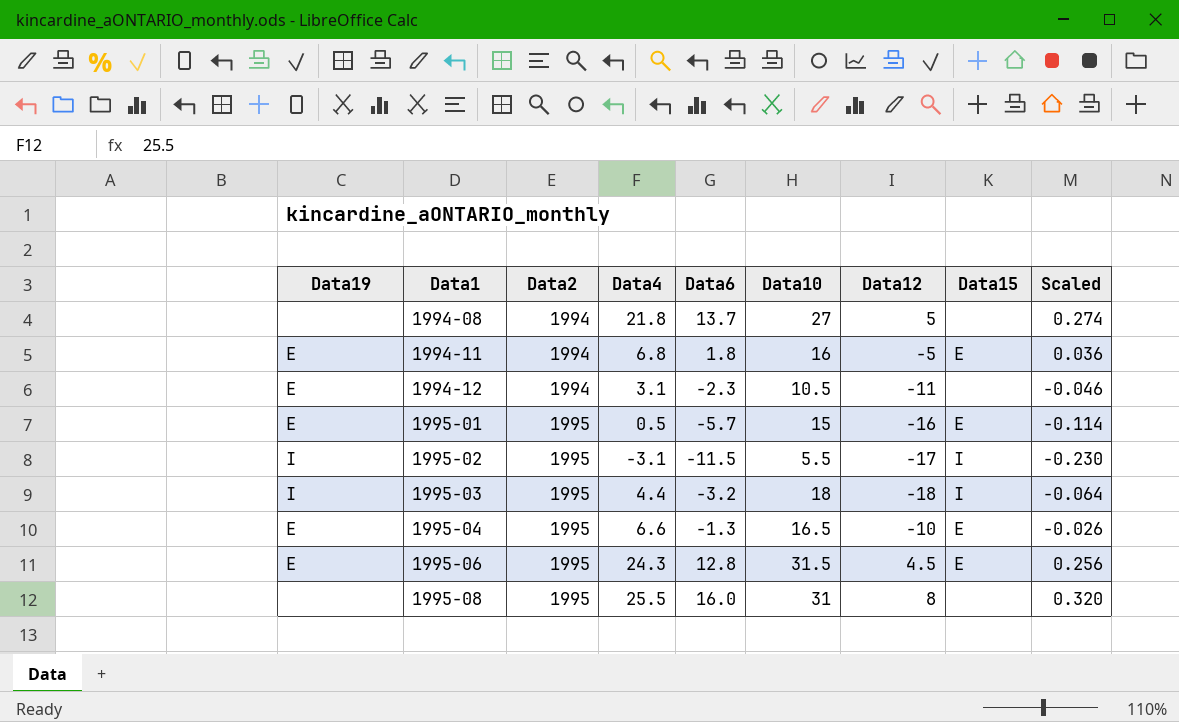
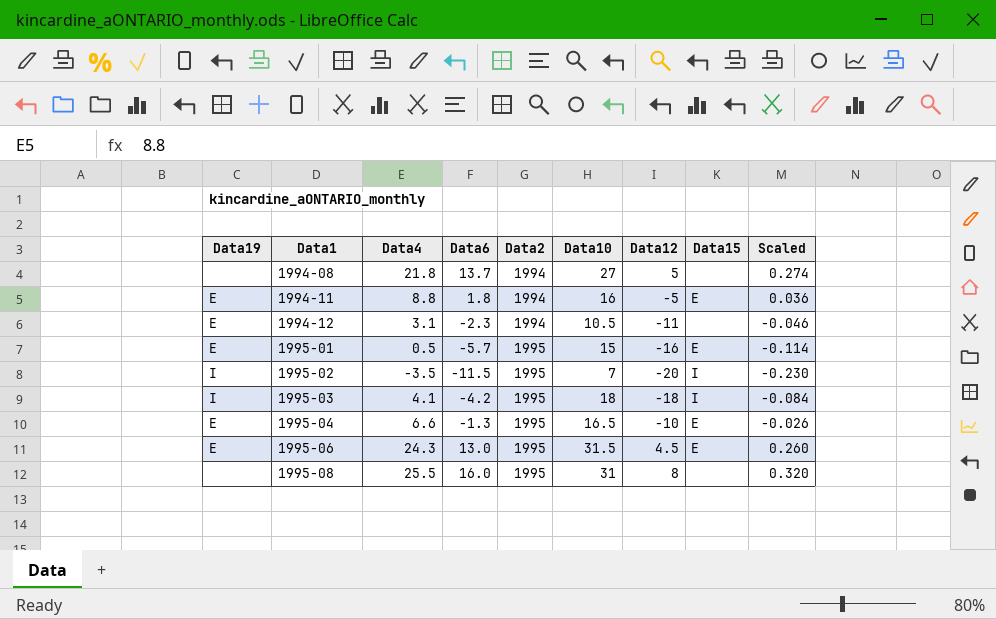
column Data2 | position: 3 -> 5
1994-11 | Data4: 6.8 -> 8.8
1995-02 | Data4: -3.1 -> -3.5
1995-02 | Data10: 5.5 -> 7
1995-02 | Data12: -17 -> -20
1995-03 | Data4: 4.4 -> 4.1
1995-03 | Data6: -3.2 -> -4.2
1995-03 | Scaled: -0.064 -> -0.084
1995-06 | Data6: 12.8 -> 13.0
1995-06 | Scaled: 0.256 -> 0.260

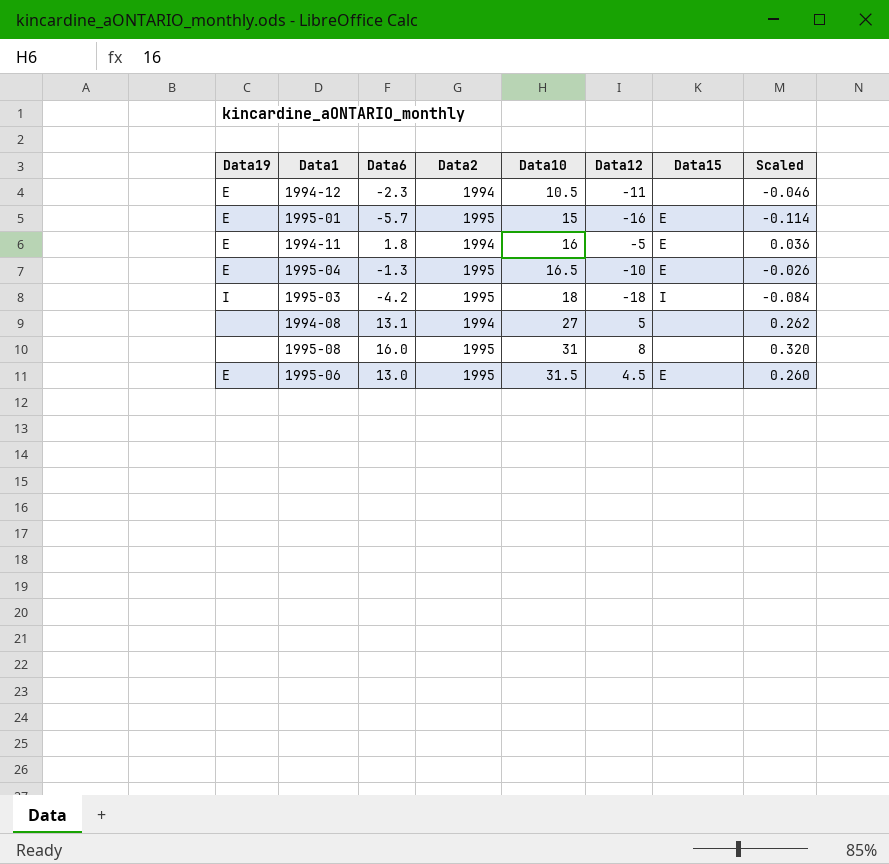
row order: Data1 ascending -> Data10 ascending
column Data4 | position: 3 -> none
row 1995-02: I | -3.5 | -11.5 | 1995 | 7 | -20 | I | -0.230 -> none
1994-08 | Data6: 13.7 -> 13.1
1994-08 | Scaled: 0.274 -> 0.262

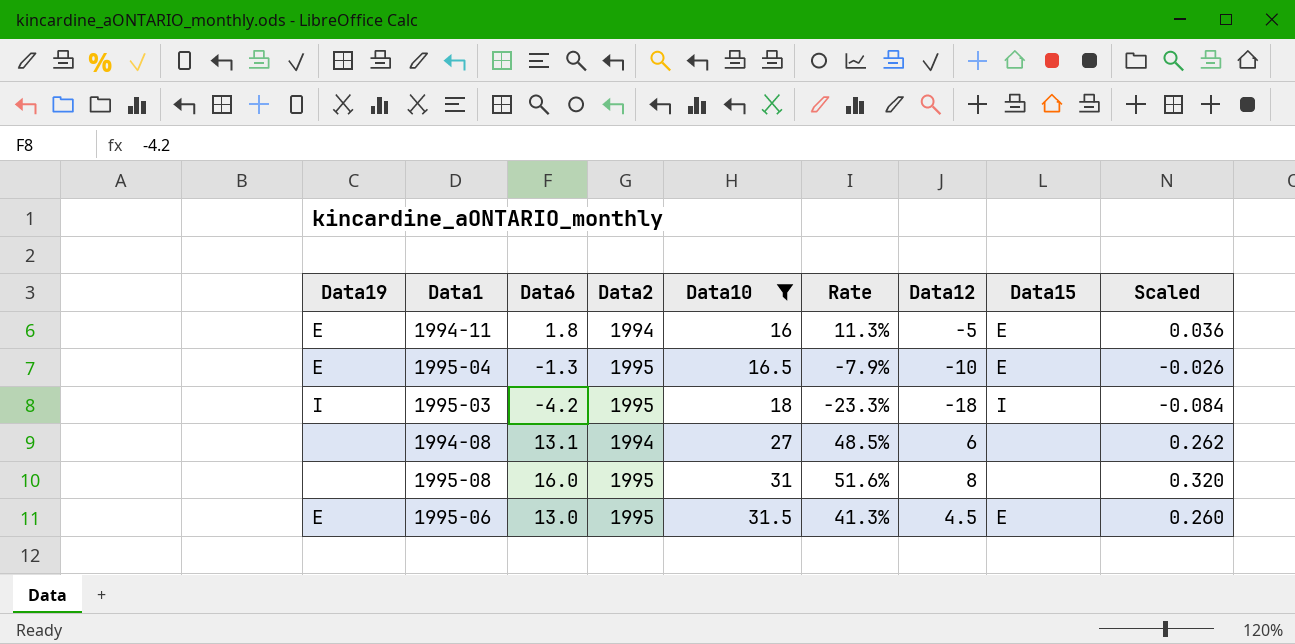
filter: none -> Data10 >= 16
column Rate | formula: none -> [Data6] / [Data10]
1994-08 | Data12: 5 -> 6

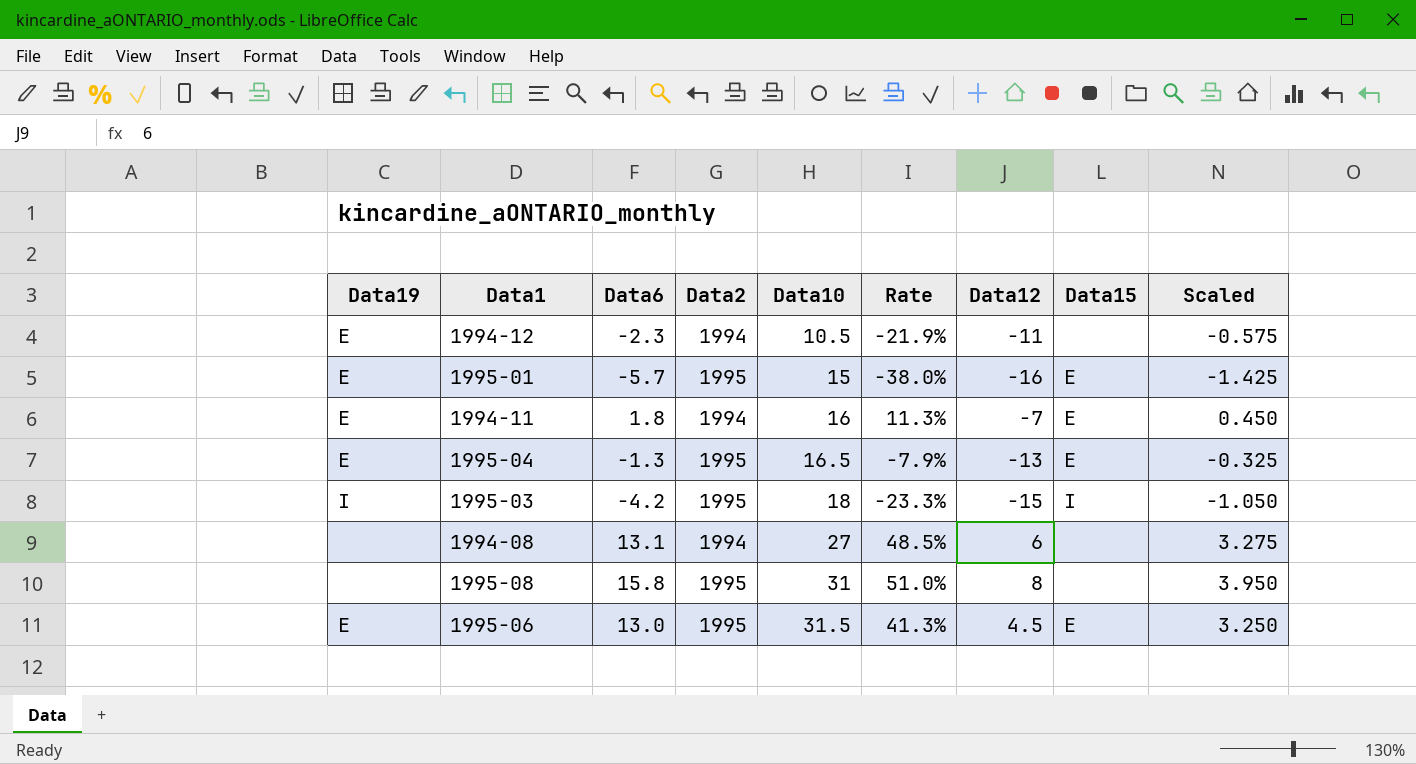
filter: Data10 >= 16 -> none
column Scaled | formula: [Data6] * 0.02 -> [Data6] * 0.25
1994-11 | Data12: -5 -> -7
1995-04 | Data12: -10 -> -13
1995-03 | Data12: -18 -> -15
1995-08 | Data6: 16.0 -> 15.8
1995-08 | Rate: 51.6% -> 51.0%

